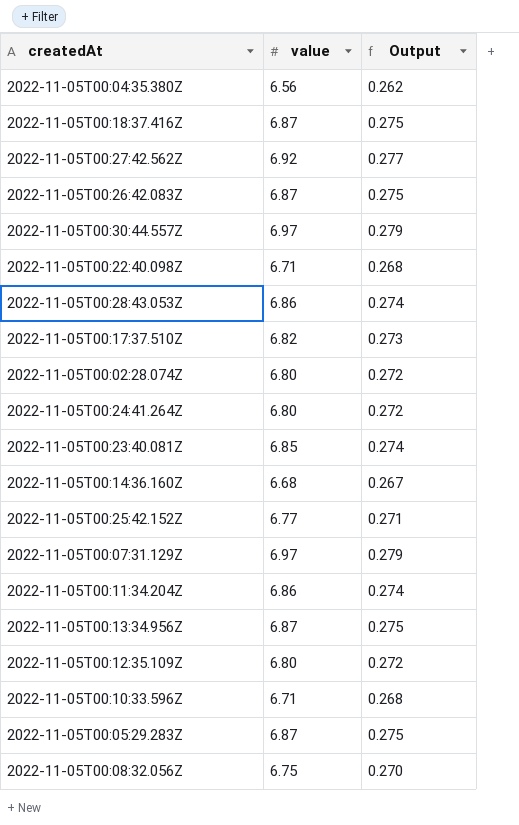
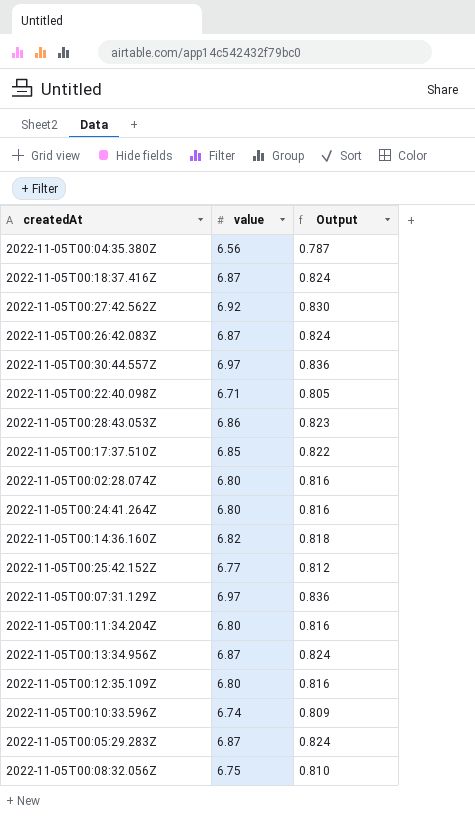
column Output | formula: [value] * 0.04 -> [value] * 0.12
row 2022-11-05T00:23:40.081Z: 6.85 | 0.274 -> none
2022-11-05T00:17:37.510Z | value: 6.82 -> 6.85
2022-11-05T00:14:36.160Z | value: 6.68 -> 6.82
2022-11-05T00:11:34.204Z | value: 6.86 -> 6.80
2022-11-05T00:10:33.596Z | value: 6.71 -> 6.74

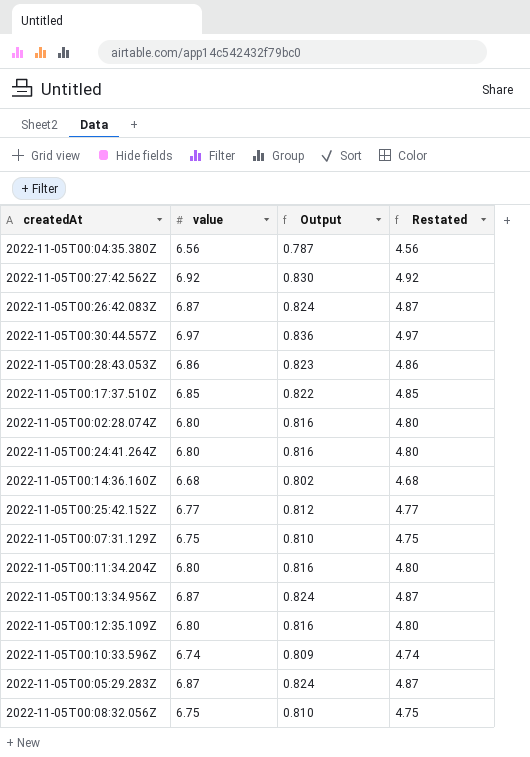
column Restated | formula: none -> [value] - 2
row 2022-11-05T00:18:37.416Z: 6.87 | 0.824 -> none
row 2022-11-05T00:22:40.098Z: 6.71 | 0.805 -> none
2022-11-05T00:14:36.160Z | value: 6.82 -> 6.68
2022-11-05T00:14:36.160Z | Output: 0.818 -> 0.802
2022-11-05T00:07:31.129Z | value: 6.97 -> 6.75
2022-11-05T00:07:31.129Z | Output: 0.836 -> 0.810

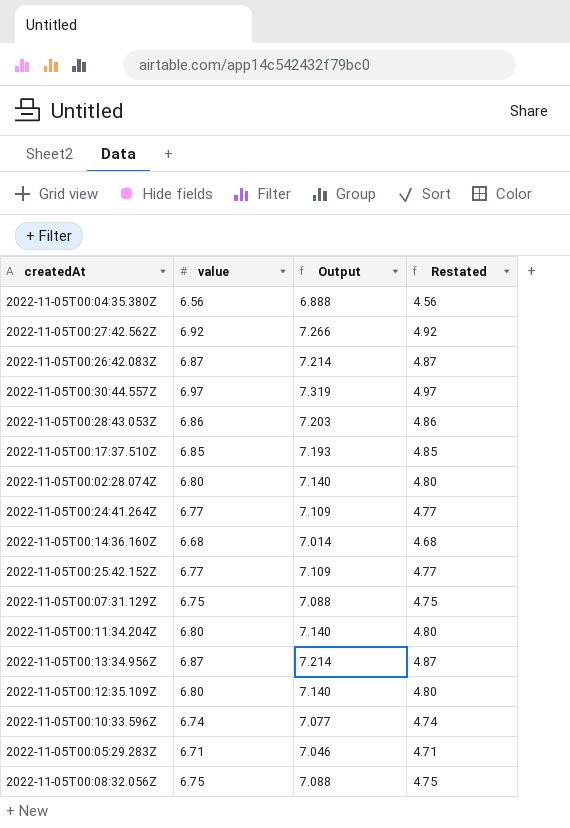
column Output | formula: [value] * 0.12 -> [value] * 1.05
2022-11-05T00:24:41.264Z | value: 6.80 -> 6.77
2022-11-05T00:24:41.264Z | Restated: 4.80 -> 4.77
2022-11-05T00:05:29.283Z | value: 6.87 -> 6.71
2022-11-05T00:05:29.283Z | Restated: 4.87 -> 4.71

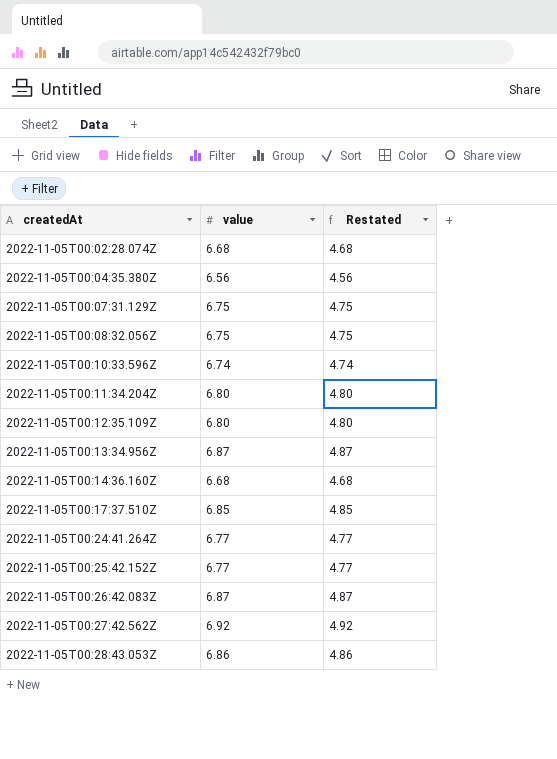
row order: none -> createdAt ascending
column Output | formula: [value] * 1.05 -> none
row 2022-11-05T00:30:44.557Z: 6.97 | 7.319 | 4.97 -> none
row 2022-11-05T00:05:29.283Z: 6.71 | 7.046 | 4.71 -> none
2022-11-05T00:02:28.074Z | value: 6.80 -> 6.68
2022-11-05T00:02:28.074Z | Restated: 4.80 -> 4.68

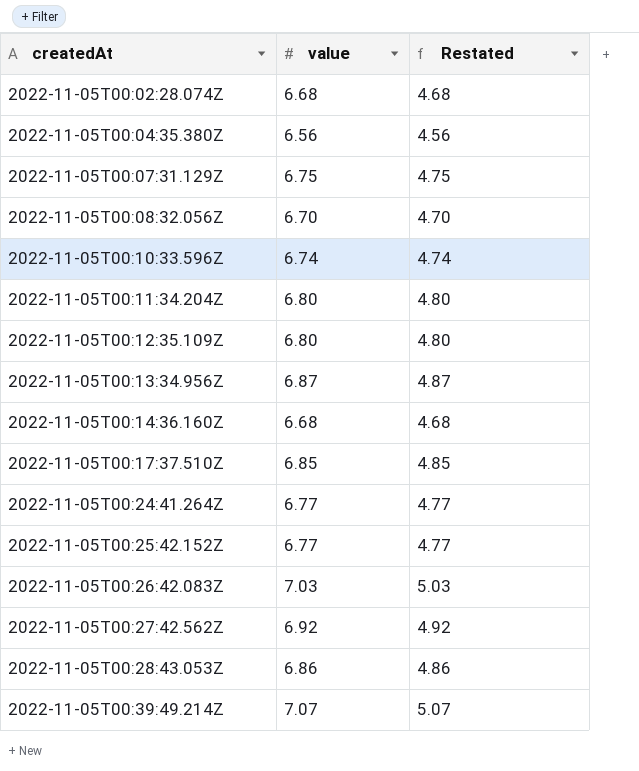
2022-11-05T00:08:32.056Z | value: 6.75 -> 6.70
2022-11-05T00:08:32.056Z | Restated: 4.75 -> 4.70
2022-11-05T00:26:42.083Z | value: 6.87 -> 7.03
2022-11-05T00:26:42.083Z | Restated: 4.87 -> 5.03
row 2022-11-05T00:39:49.214Z: none -> 7.07 | 5.07

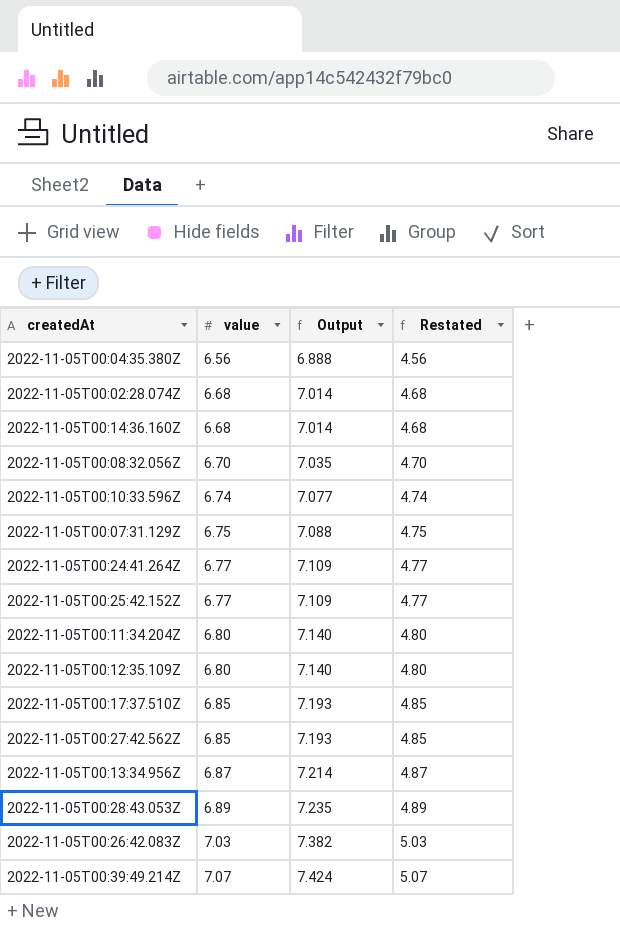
row order: createdAt ascending -> value ascending
column Output | formula: none -> [value] * 1.05
2022-11-05T00:27:42.562Z | value: 6.92 -> 6.85
2022-11-05T00:27:42.562Z | Restated: 4.92 -> 4.85
2022-11-05T00:28:43.053Z | value: 6.86 -> 6.89
2022-11-05T00:28:43.053Z | Restated: 4.86 -> 4.89

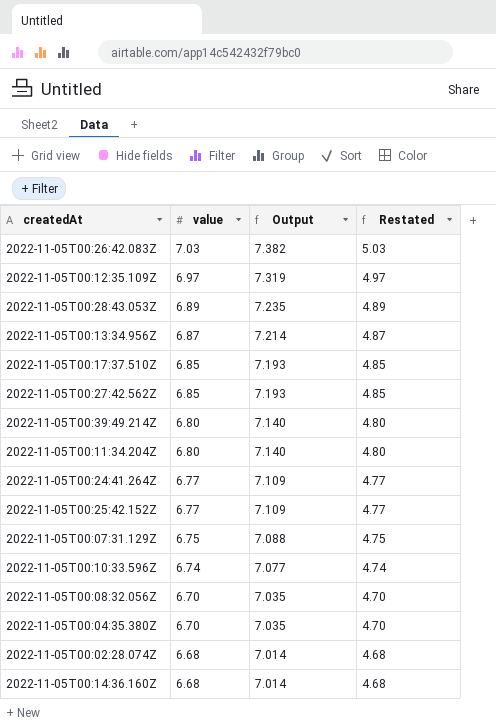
row order: value ascending -> value descending
2022-11-05T00:12:35.109Z | value: 6.80 -> 6.97
2022-11-05T00:12:35.109Z | Output: 7.140 -> 7.319
2022-11-05T00:12:35.109Z | Restated: 4.80 -> 4.97
2022-11-05T00:39:49.214Z | value: 7.07 -> 6.80
2022-11-05T00:39:49.214Z | Output: 7.424 -> 7.140
2022-11-05T00:39:49.214Z | Restated: 5.07 -> 4.80
2022-11-05T00:04:35.380Z | value: 6.56 -> 6.70
2022-11-05T00:04:35.380Z | Output: 6.888 -> 7.035
2022-11-05T00:04:35.380Z | Restated: 4.56 -> 4.70

